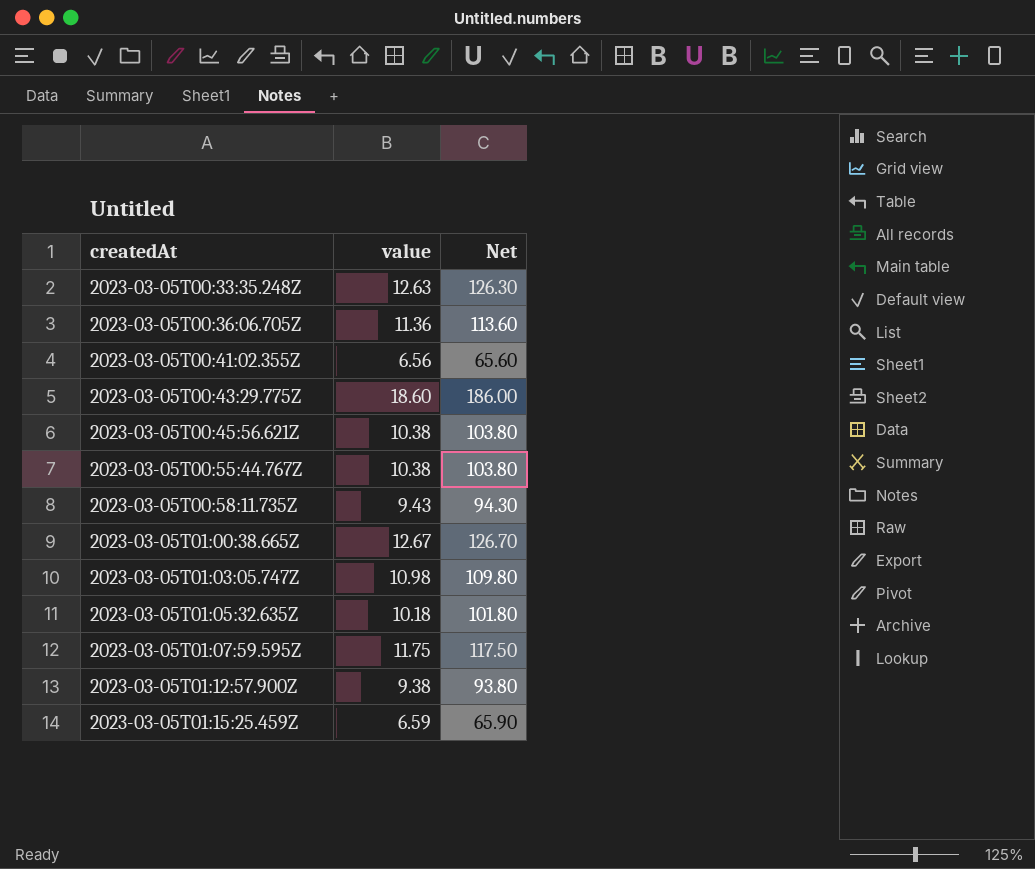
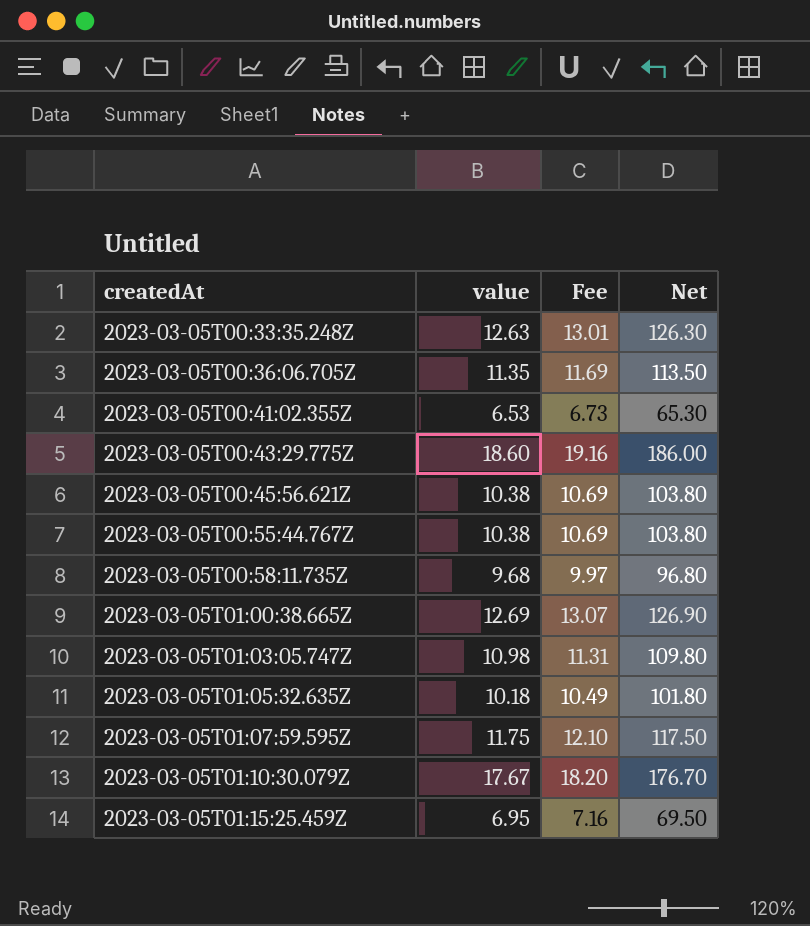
column Fee | formula: none -> [value] * 1.03
row 2023-03-05T01:12:57.900Z: 9.38 | 93.80 -> none
2023-03-05T00:36:06.705Z | value: 11.36 -> 11.35
2023-03-05T00:36:06.705Z | Net: 113.60 -> 113.50
2023-03-05T00:41:02.355Z | value: 6.56 -> 6.53
2023-03-05T00:41:02.355Z | Net: 65.60 -> 65.30
2023-03-05T00:58:11.735Z | value: 9.43 -> 9.68
2023-03-05T00:58:11.735Z | Net: 94.30 -> 96.80
2023-03-05T01:00:38.665Z | value: 12.67 -> 12.69
2023-03-05T01:00:38.665Z | Net: 126.70 -> 126.90
row 2023-03-05T01:10:30.079Z: none -> 17.67 | 18.20 | 176.70
2023-03-05T01:15:25.459Z | value: 6.59 -> 6.95
2023-03-05T01:15:25.459Z | Net: 65.90 -> 69.50

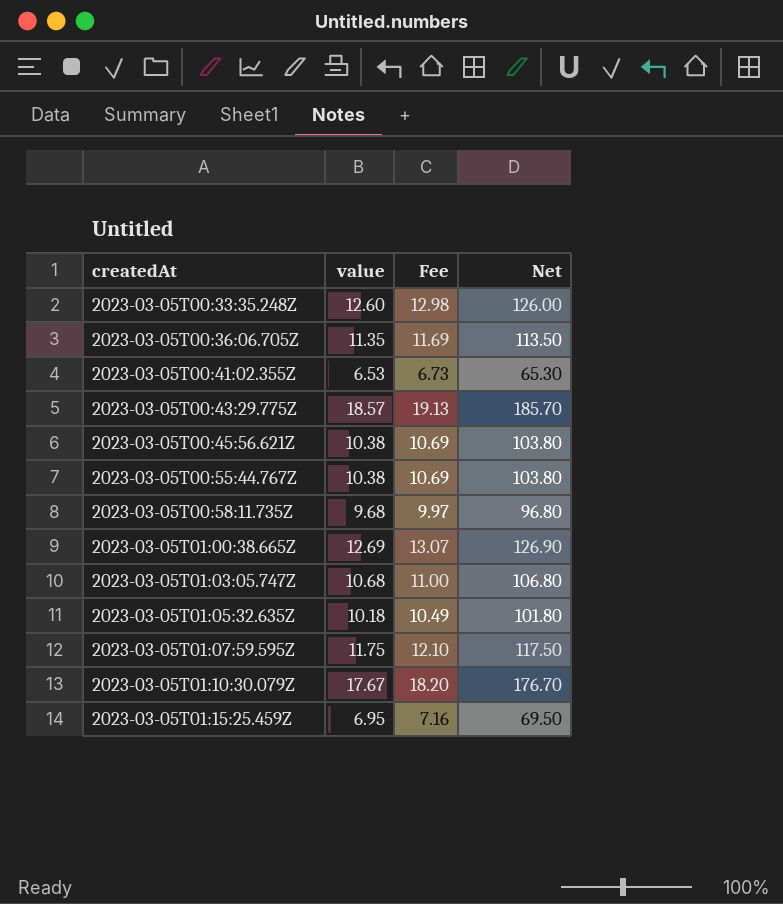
2023-03-05T00:33:35.248Z | value: 12.63 -> 12.60
2023-03-05T00:33:35.248Z | Fee: 13.01 -> 12.98
2023-03-05T00:33:35.248Z | Net: 126.30 -> 126.00
2023-03-05T00:43:29.775Z | value: 18.60 -> 18.57
2023-03-05T00:43:29.775Z | Fee: 19.16 -> 19.13
2023-03-05T00:43:29.775Z | Net: 186.00 -> 185.70
2023-03-05T01:03:05.747Z | value: 10.98 -> 10.68
2023-03-05T01:03:05.747Z | Fee: 11.31 -> 11.00
2023-03-05T01:03:05.747Z | Net: 109.80 -> 106.80

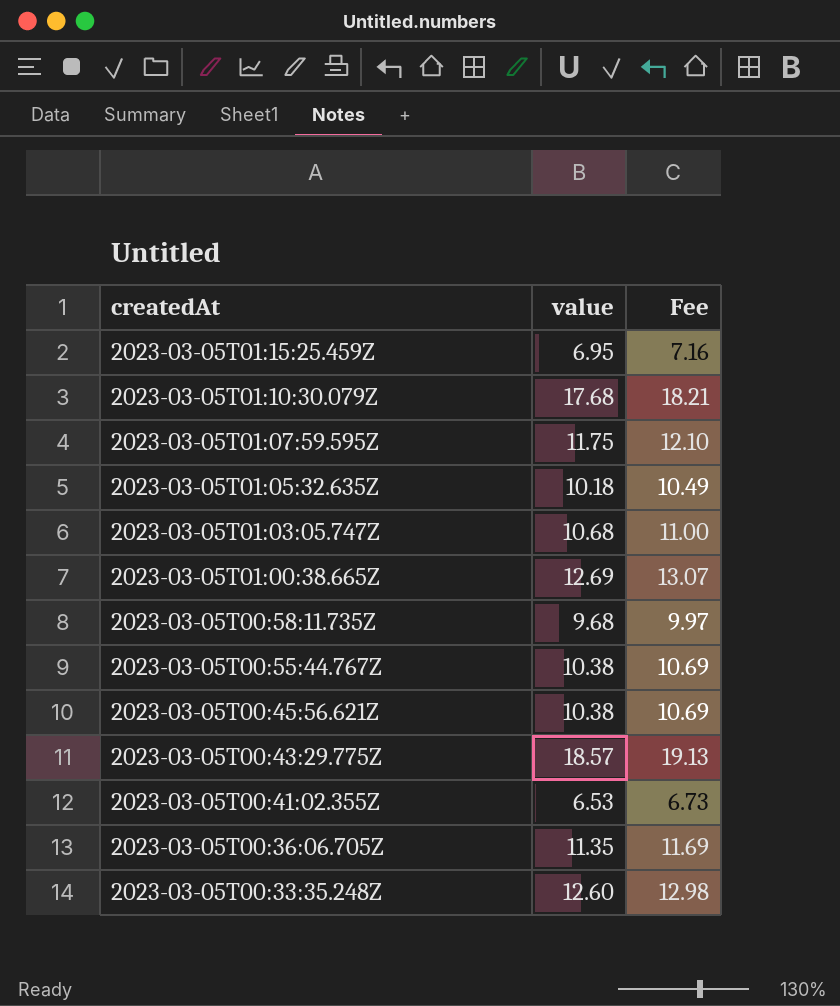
row order: createdAt ascending -> createdAt descending
column Net | formula: [value] * 10 -> none
2023-03-05T01:10:30.079Z | value: 17.67 -> 17.68
2023-03-05T01:10:30.079Z | Fee: 18.20 -> 18.21

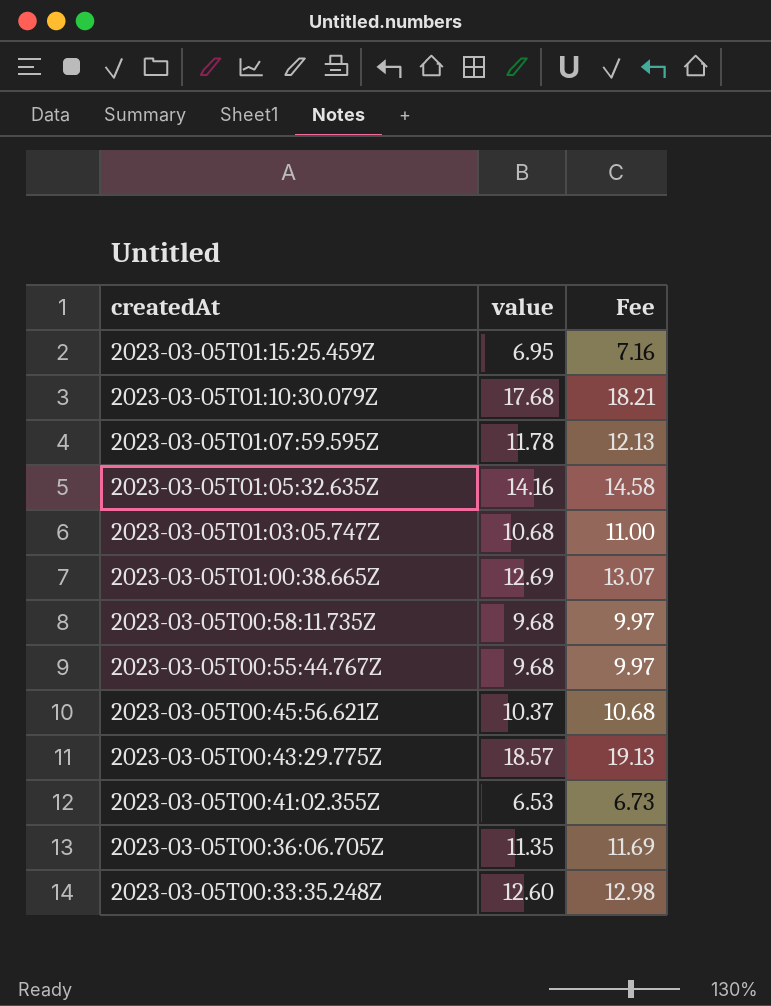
2023-03-05T01:07:59.595Z | value: 11.75 -> 11.78
2023-03-05T01:07:59.595Z | Fee: 12.10 -> 12.13
2023-03-05T01:05:32.635Z | value: 10.18 -> 14.16
2023-03-05T01:05:32.635Z | Fee: 10.49 -> 14.58
2023-03-05T00:55:44.767Z | value: 10.38 -> 9.68
2023-03-05T00:55:44.767Z | Fee: 10.69 -> 9.97
2023-03-05T00:45:56.621Z | value: 10.38 -> 10.37
2023-03-05T00:45:56.621Z | Fee: 10.69 -> 10.68

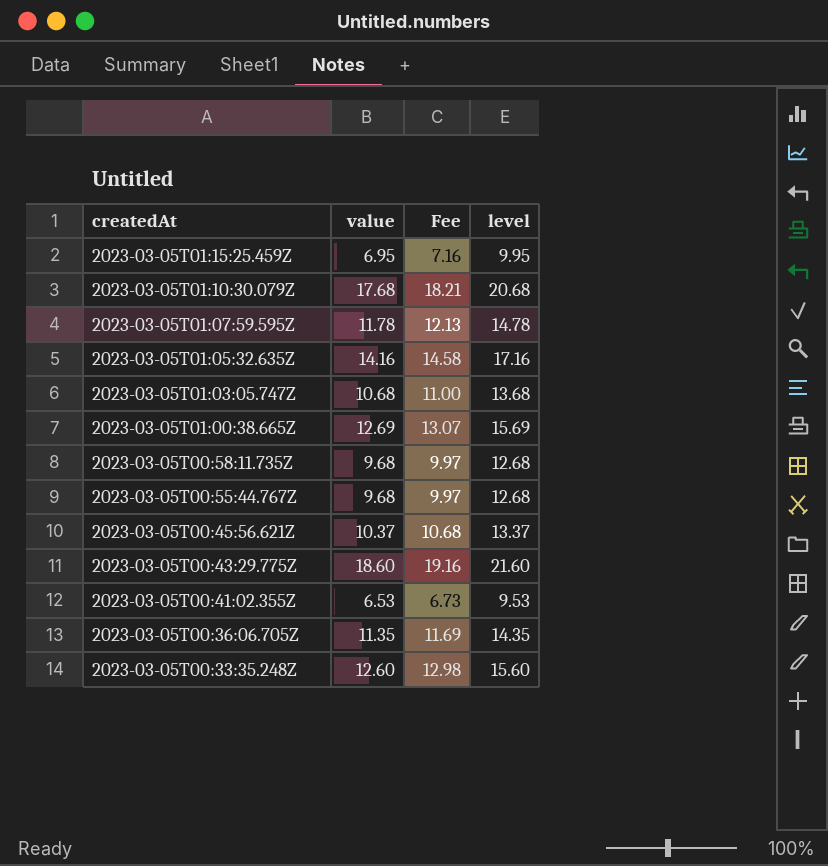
column level | formula: none -> [value] + 3
2023-03-05T00:43:29.775Z | value: 18.57 -> 18.60
2023-03-05T00:43:29.775Z | Fee: 19.13 -> 19.16

